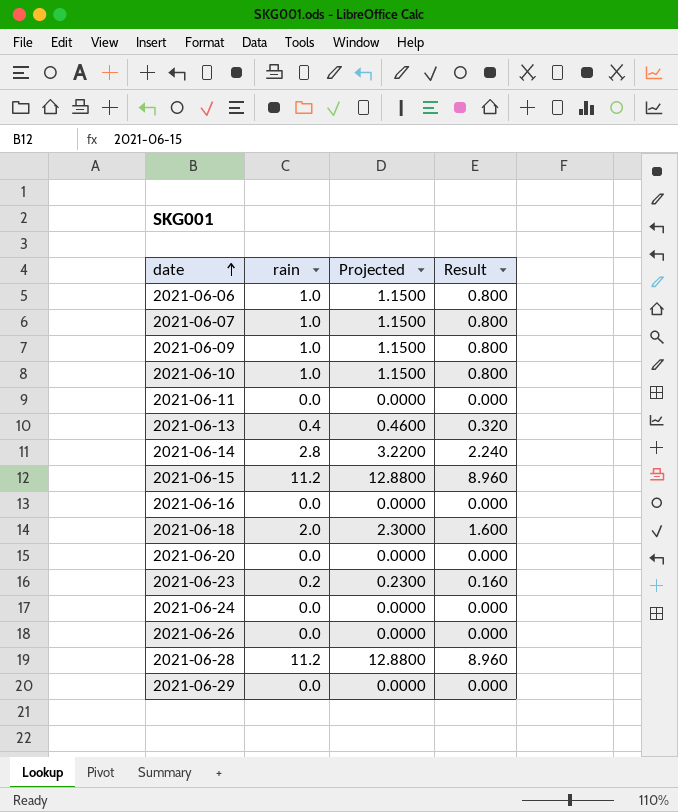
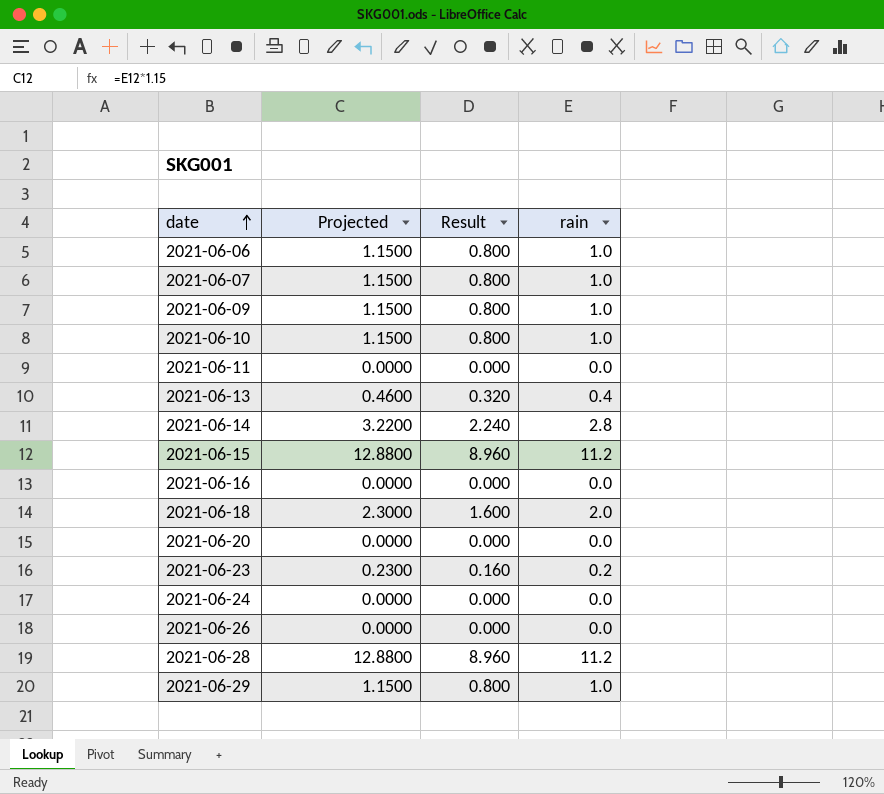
column rain | position: 2 -> 4
2021-06-29 | Projected: 0.0000 -> 1.1500
2021-06-29 | Result: 0.000 -> 0.800
2021-06-29 | rain: 0.0 -> 1.0

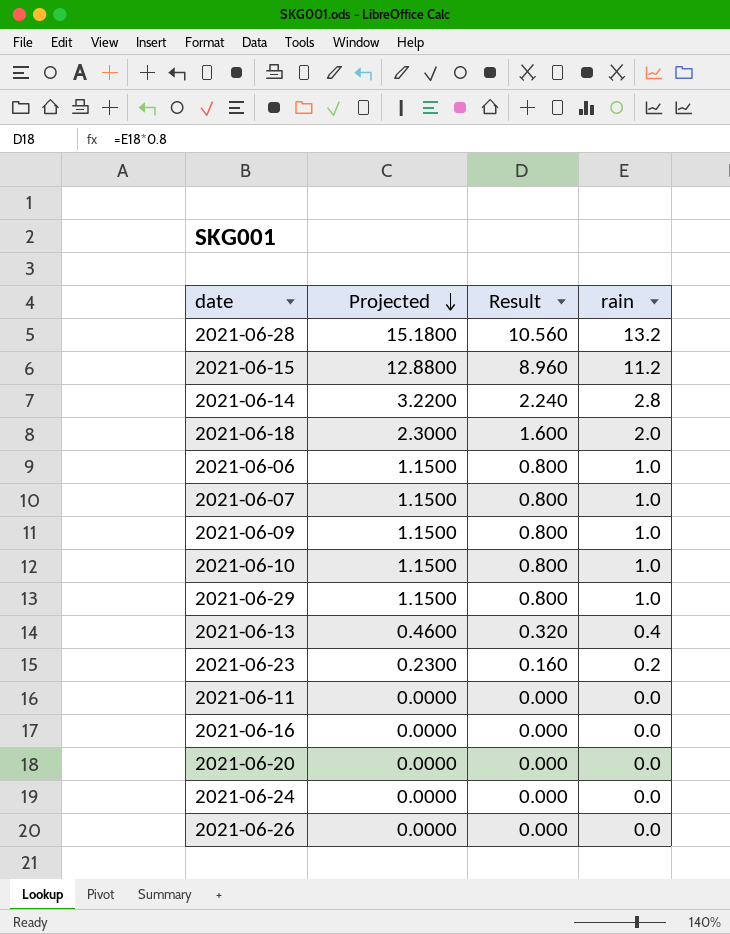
row order: date ascending -> Projected descending
2021-06-28 | Projected: 12.8800 -> 15.1800
2021-06-28 | Result: 8.960 -> 10.560
2021-06-28 | rain: 11.2 -> 13.2

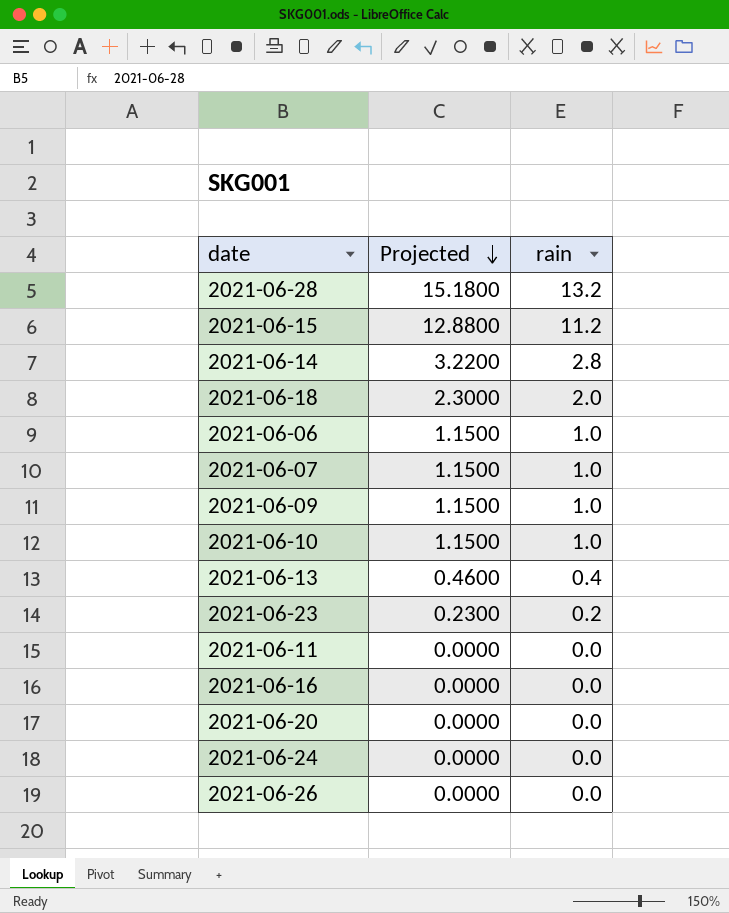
column Result | formula: [rain] * 0.8 -> none
row 2021-06-29: 1.1500 | 0.800 | 1.0 -> none

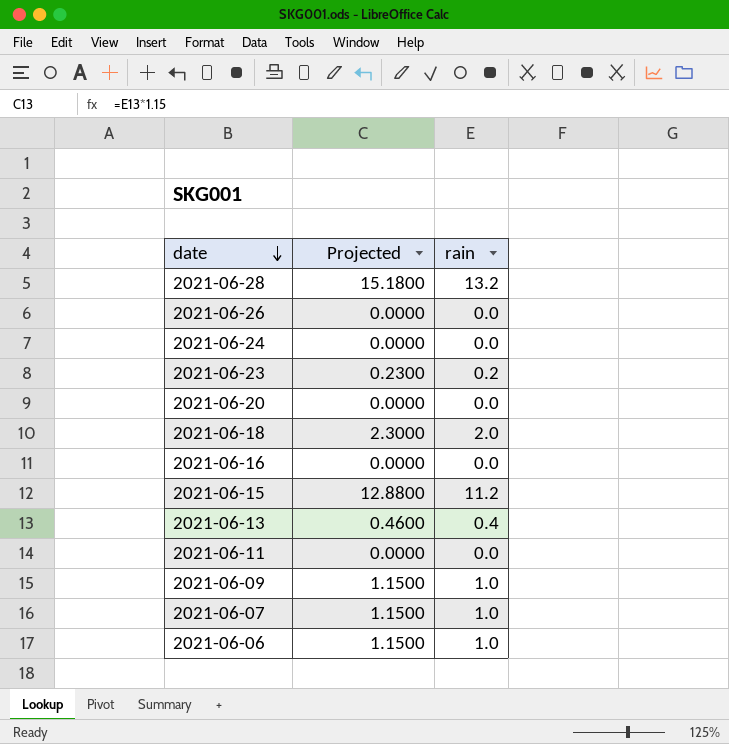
row order: Projected descending -> date descending
row 2021-06-14: 3.2200 | 2.8 -> none
row 2021-06-10: 1.1500 | 1.0 -> none

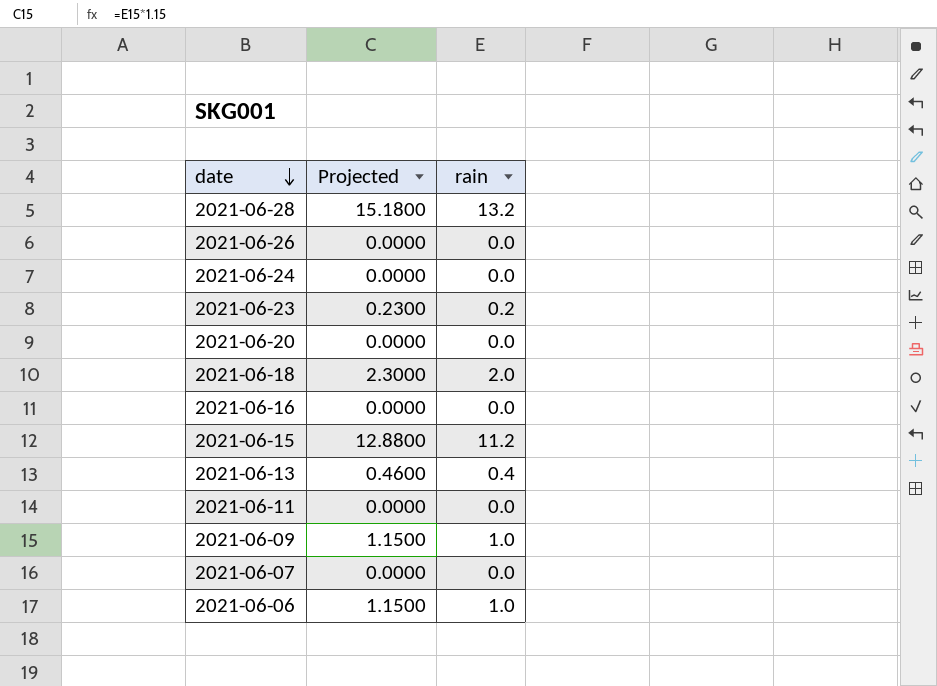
2021-06-07 | Projected: 1.1500 -> 0.0000
2021-06-07 | rain: 1.0 -> 0.0

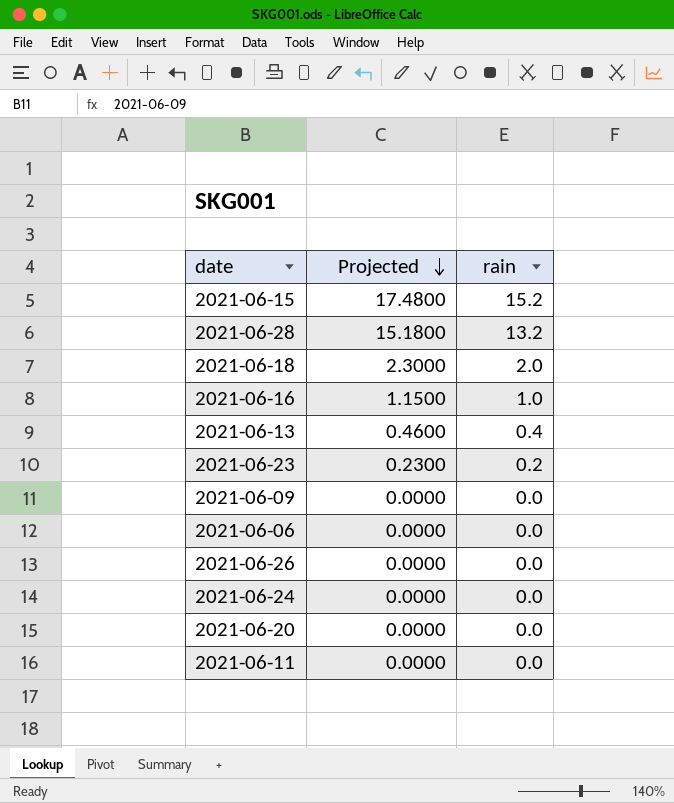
row order: date descending -> Projected descending
row 2021-06-07: 0.0000 | 0.0 -> none
2021-06-15 | Projected: 12.8800 -> 17.4800
2021-06-15 | rain: 11.2 -> 15.2
2021-06-16 | Projected: 0.0000 -> 1.1500
2021-06-16 | rain: 0.0 -> 1.0
2021-06-09 | Projected: 1.1500 -> 0.0000
2021-06-09 | rain: 1.0 -> 0.0
2021-06-06 | Projected: 1.1500 -> 0.0000
2021-06-06 | rain: 1.0 -> 0.0

